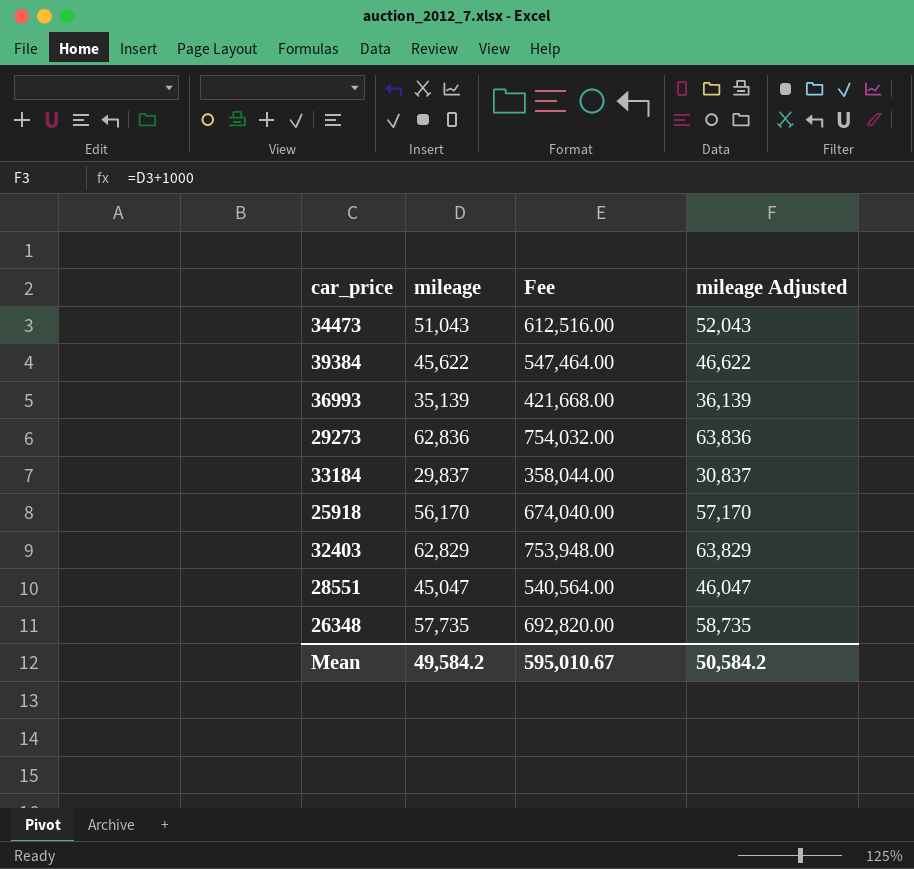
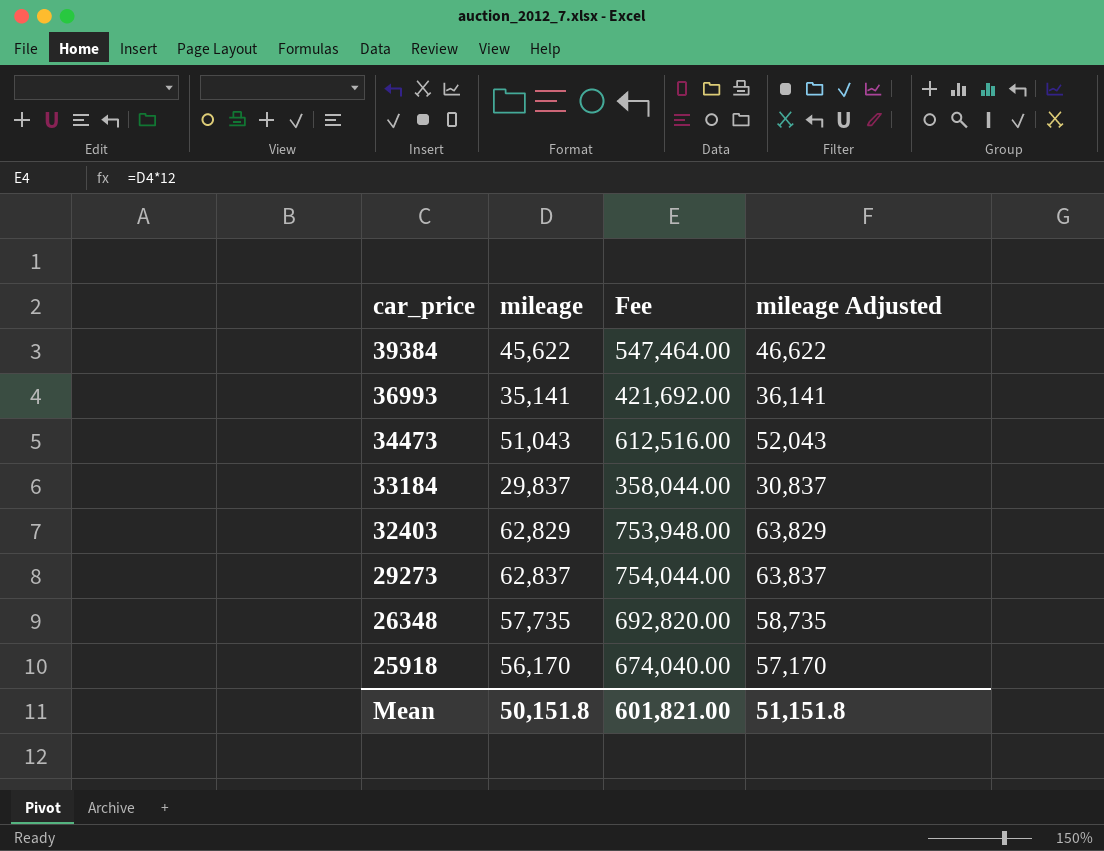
row order: none -> car_price descending
row 28551: 45,047 | 540,564.00 | 46,047 -> none
36993 | mileage: 35,139 -> 35,141
36993 | Fee: 421,668.00 -> 421,692.00
36993 | mileage Adjusted: 36,139 -> 36,141
29273 | mileage: 62,836 -> 62,837
29273 | Fee: 754,032.00 -> 754,044.00
29273 | mileage Adjusted: 63,836 -> 63,837
Mean | mileage: 49,584.2 -> 50,151.8
Mean | Fee: 595,010.67 -> 601,821.00
Mean | mileage Adjusted: 50,584.2 -> 51,151.8

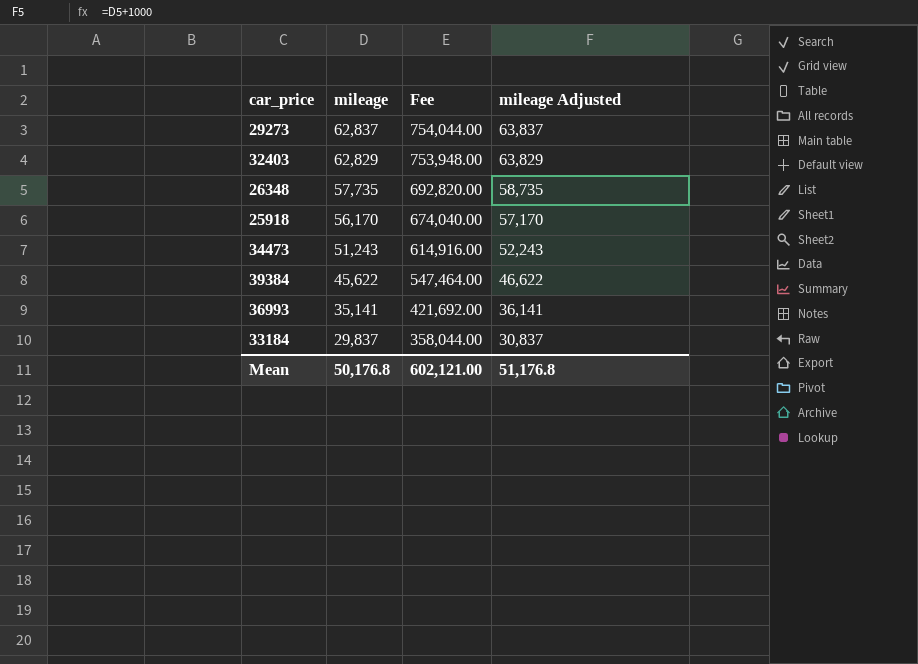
row order: car_price descending -> mileage descending
34473 | mileage: 51,043 -> 51,243
34473 | Fee: 612,516.00 -> 614,916.00
34473 | mileage Adjusted: 52,043 -> 52,243
Mean | mileage: 50,151.8 -> 50,176.8
Mean | Fee: 601,821.00 -> 602,121.00
Mean | mileage Adjusted: 51,151.8 -> 51,176.8

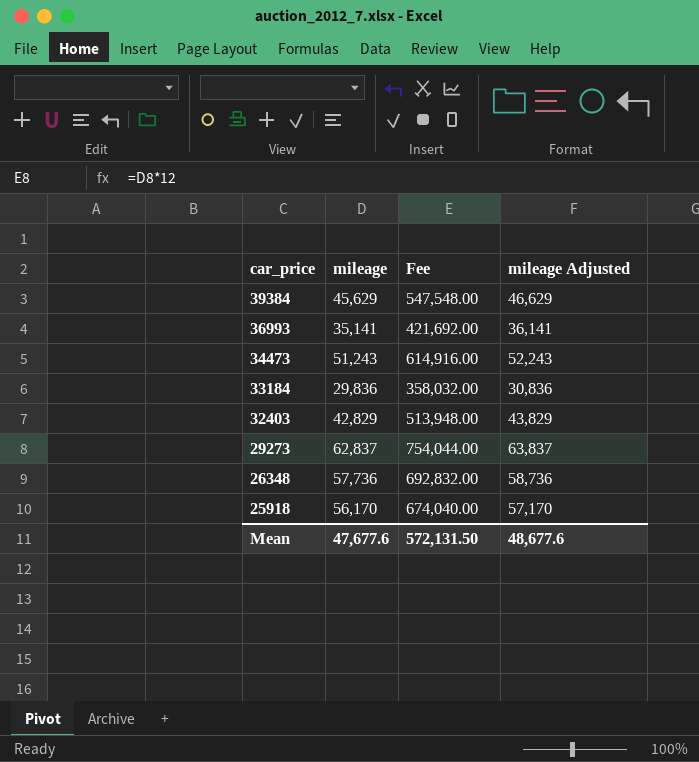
row order: mileage descending -> car_price descending
39384 | mileage: 45,622 -> 45,629
39384 | Fee: 547,464.00 -> 547,548.00
39384 | mileage Adjusted: 46,622 -> 46,629
33184 | mileage: 29,837 -> 29,836
33184 | Fee: 358,044.00 -> 358,032.00
33184 | mileage Adjusted: 30,837 -> 30,836
32403 | mileage: 62,829 -> 42,829
32403 | Fee: 753,948.00 -> 513,948.00
32403 | mileage Adjusted: 63,829 -> 43,829
26348 | mileage: 57,735 -> 57,736
26348 | Fee: 692,820.00 -> 692,832.00
26348 | mileage Adjusted: 58,735 -> 58,736
Mean | mileage: 50,176.8 -> 47,677.6
Mean | Fee: 602,121.00 -> 572,131.50
Mean | mileage Adjusted: 51,176.8 -> 48,677.6

